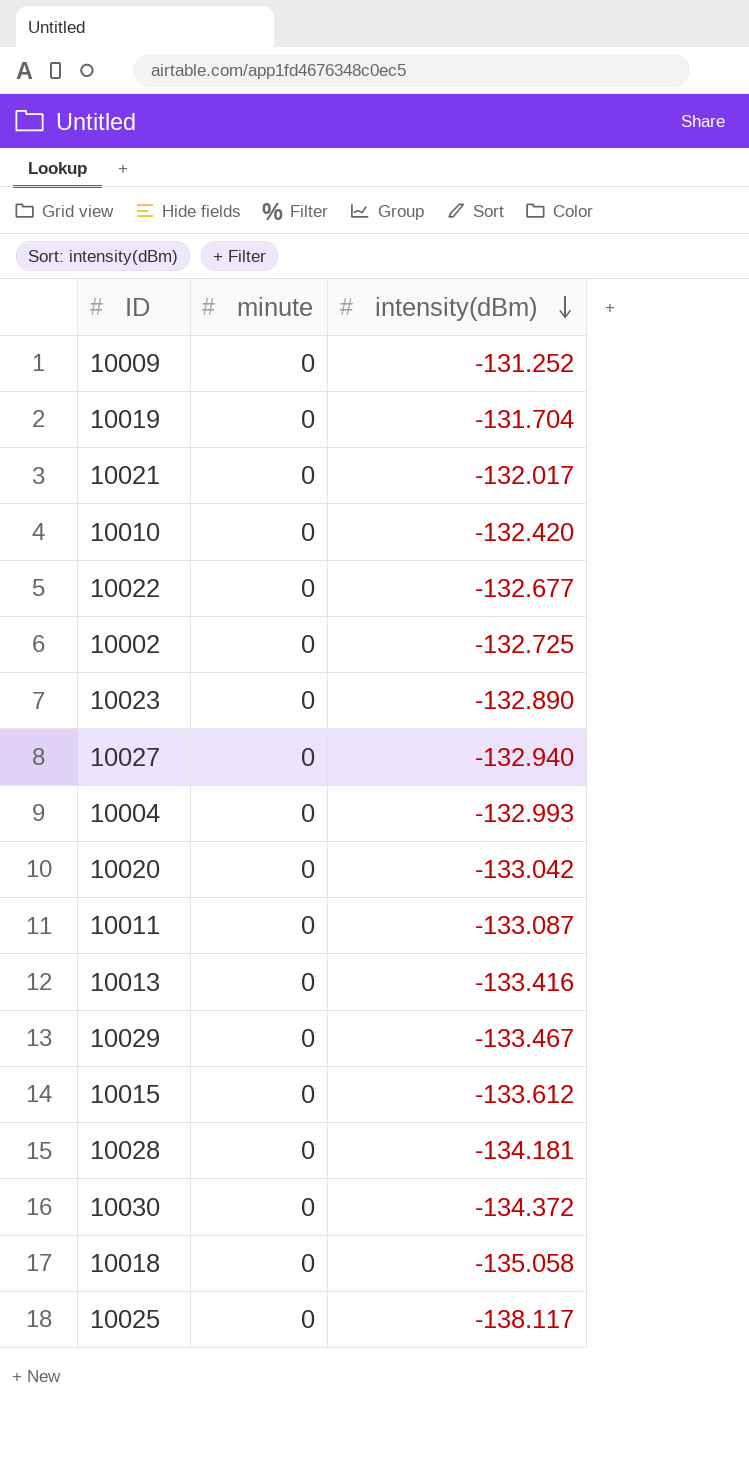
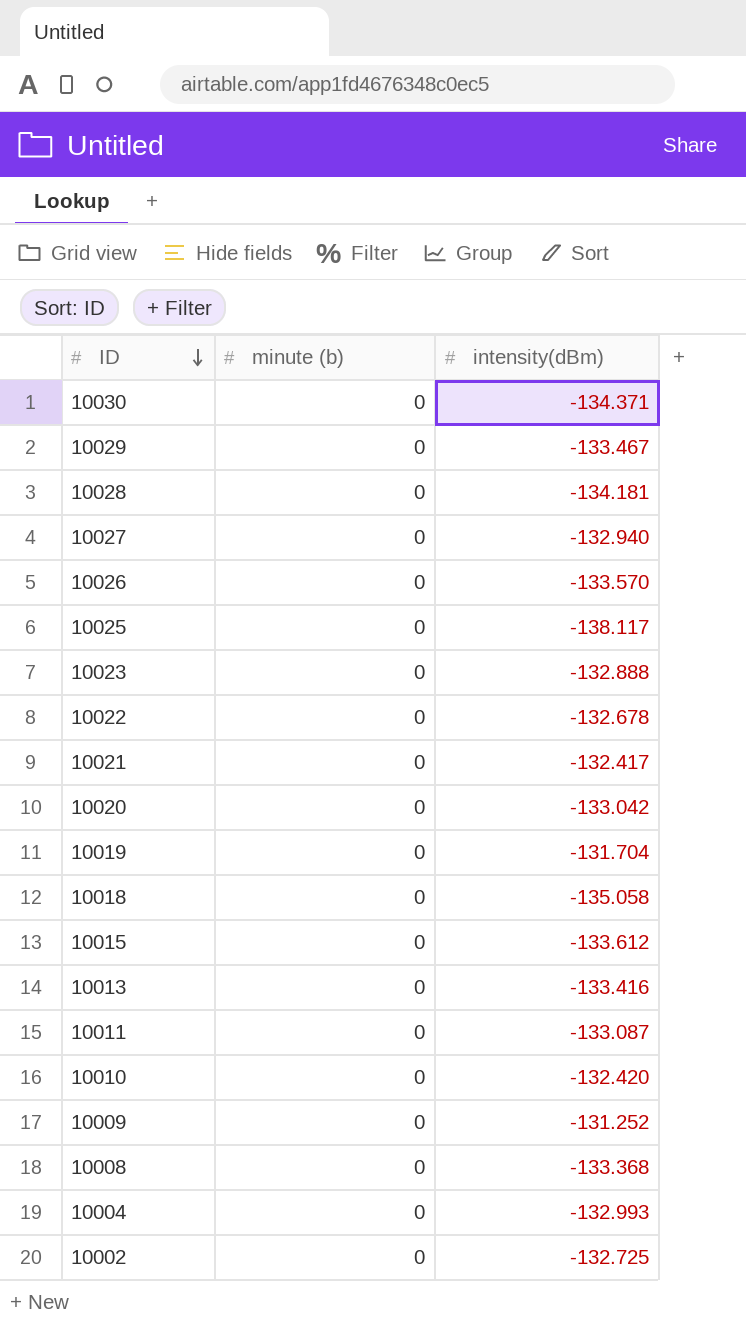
row order: intensity(dBm) descending -> ID descending
column name: minute -> minute (b)
10030 | intensity(dBm): -134.372 -> -134.371
row 10026: none -> 0 | -133.570
10023 | intensity(dBm): -132.890 -> -132.888
10022 | intensity(dBm): -132.677 -> -132.678
10021 | intensity(dBm): -132.017 -> -132.417
row 10008: none -> 0 | -133.368

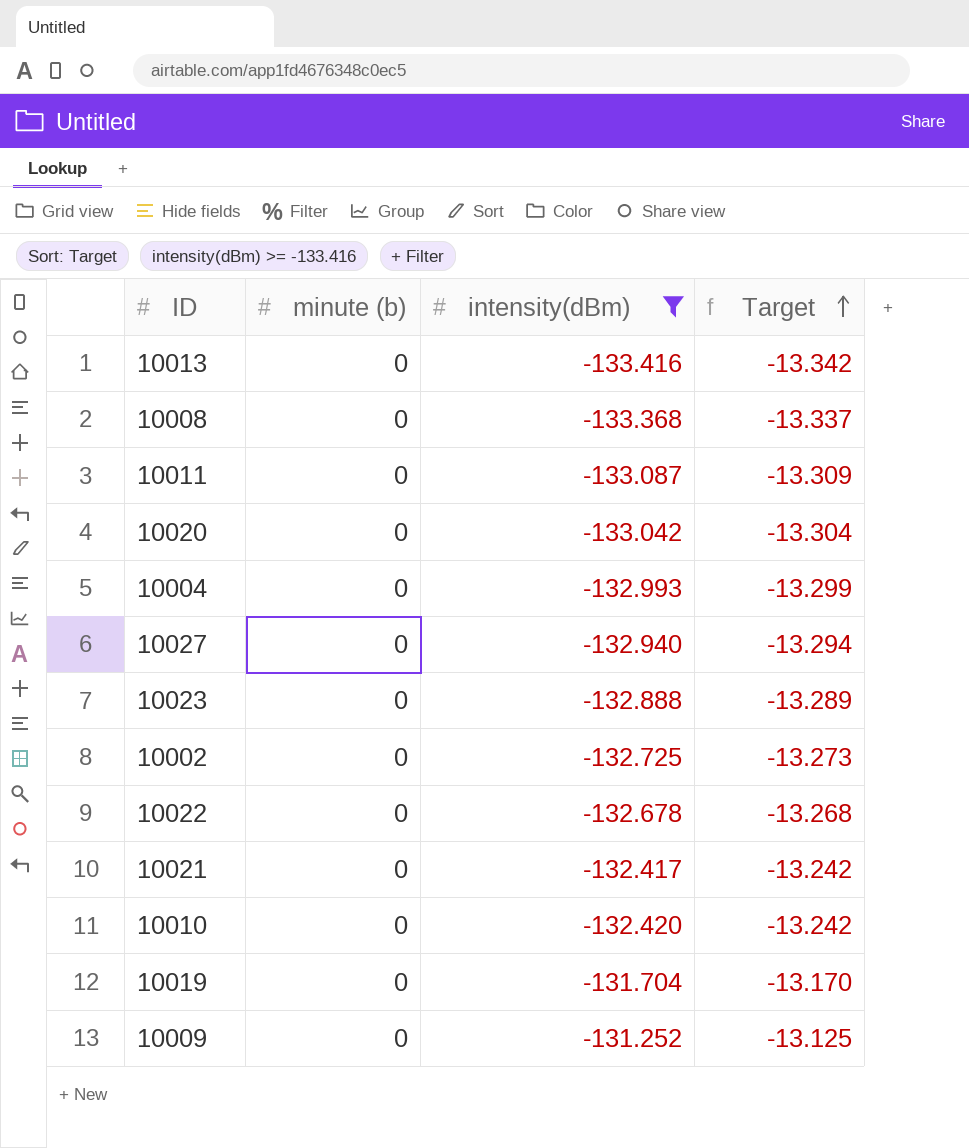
filter: none -> intensity(dBm) >= -133.416
row order: ID descending -> Target ascending
column Target | formula: none -> [intensity(dBm)] * 0.1

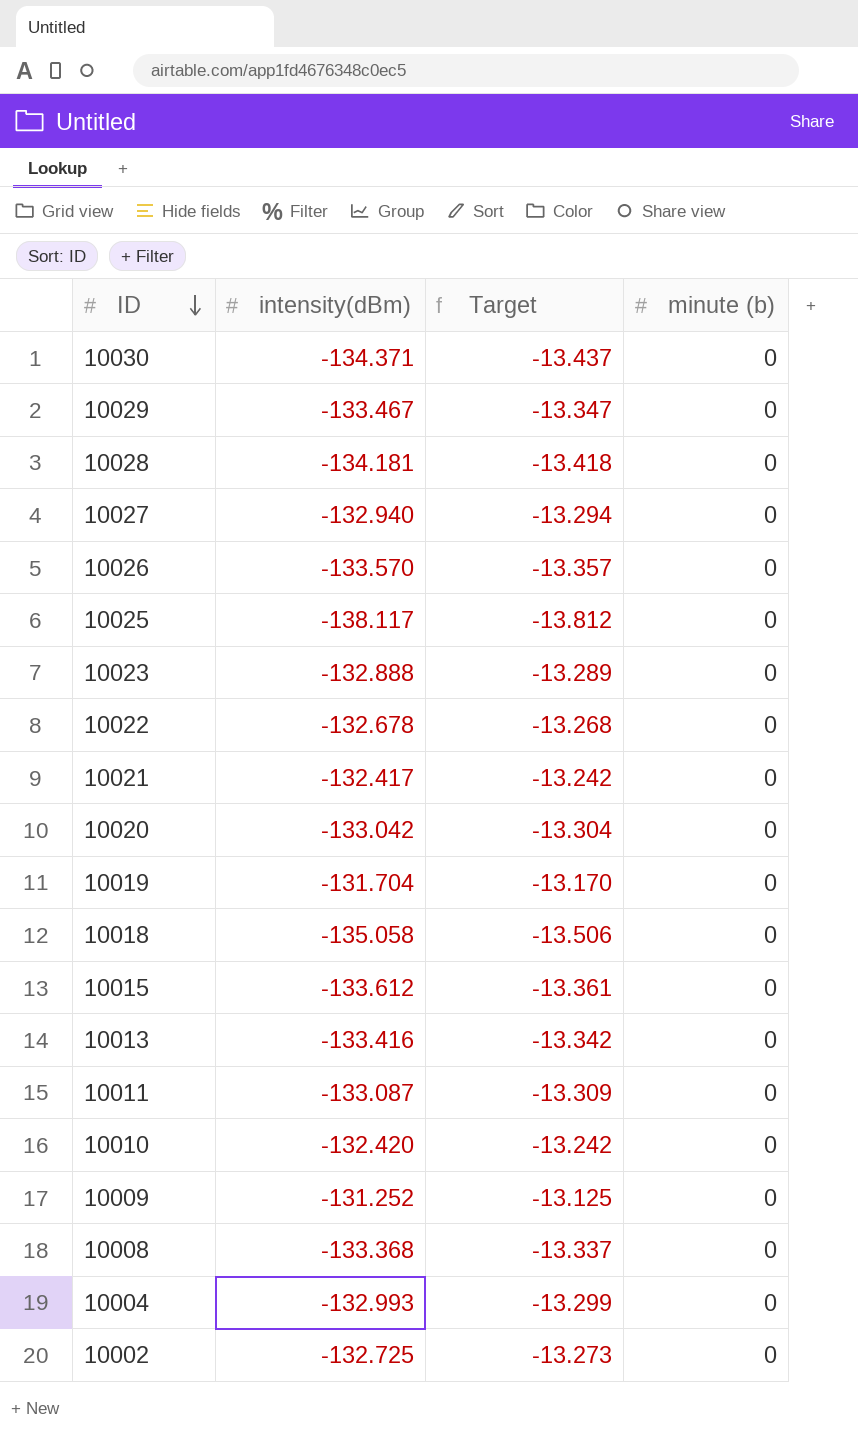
filter: intensity(dBm) >= -133.416 -> none
row order: Target ascending -> ID descending
column minute (b) | position: 2 -> 4

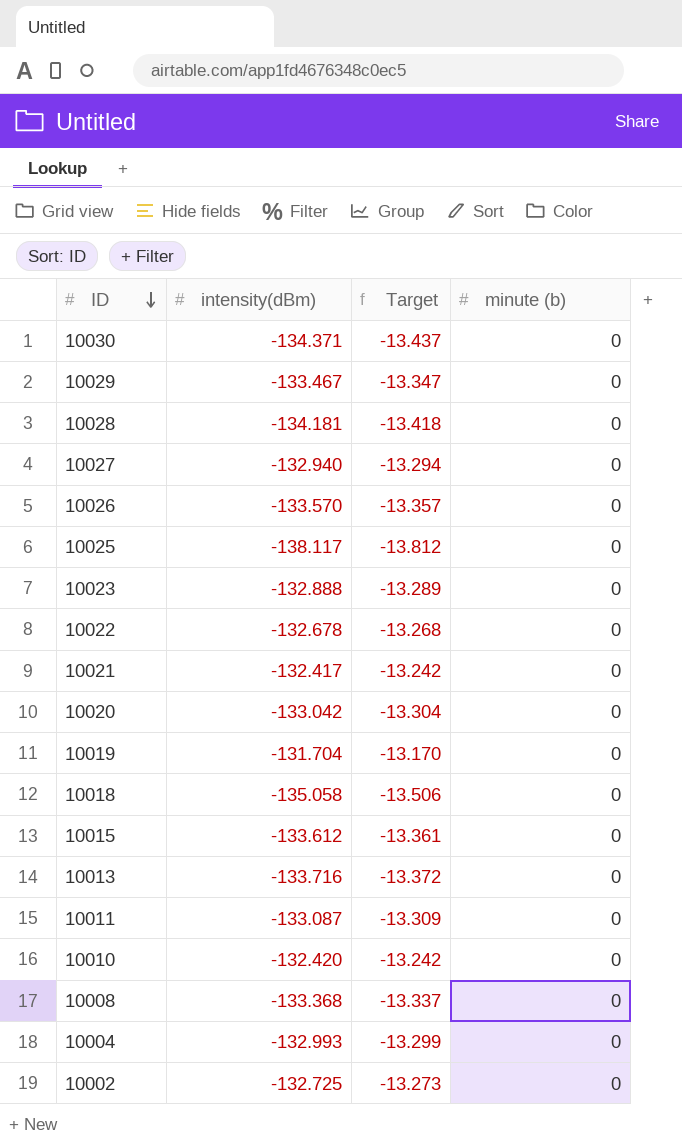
row 10009: -131.252 | -13.125 | 0 -> none
10013 | intensity(dBm): -133.416 -> -133.716
10013 | Target: -13.342 -> -13.372

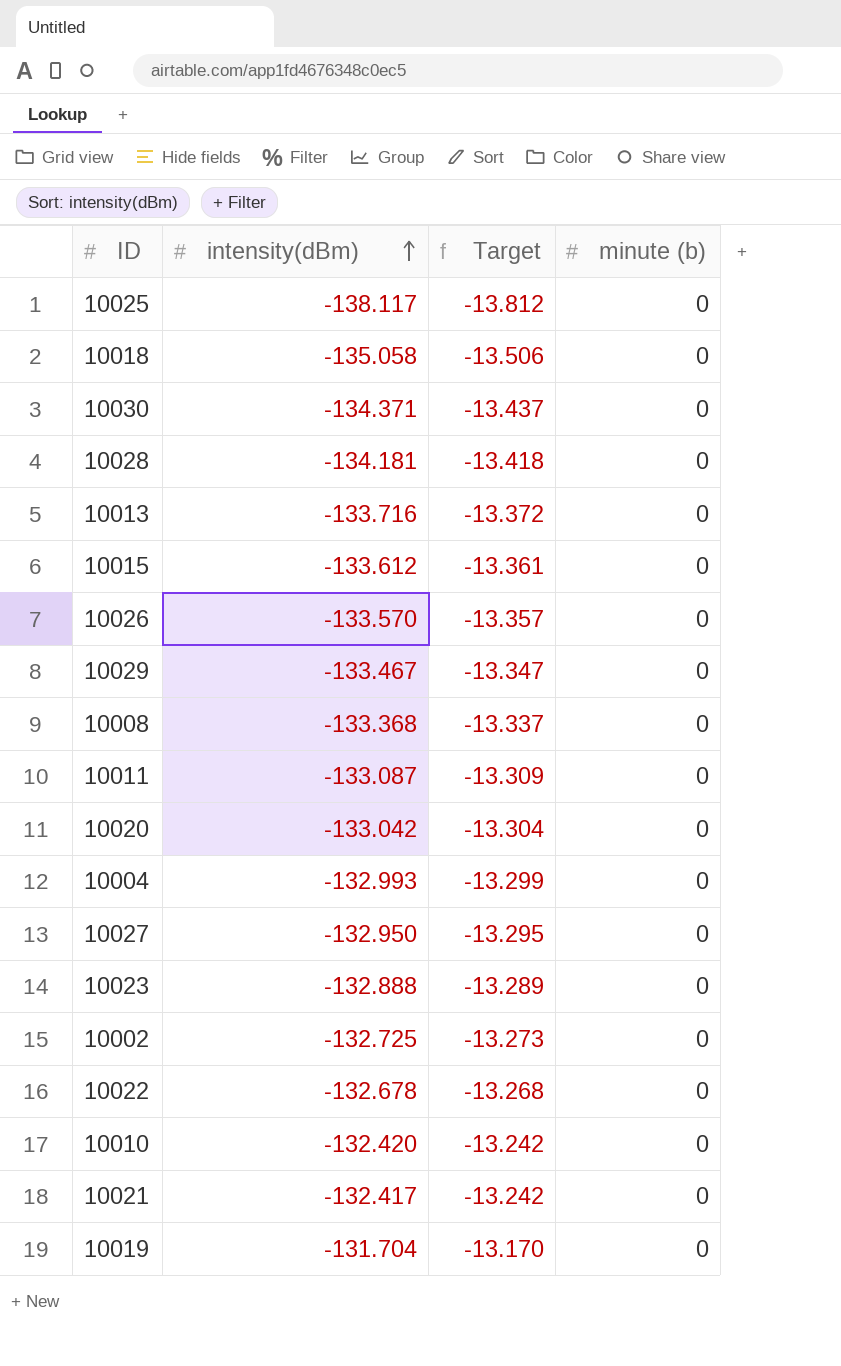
row order: ID descending -> intensity(dBm) ascending
10027 | intensity(dBm): -132.940 -> -132.950
10027 | Target: -13.294 -> -13.295

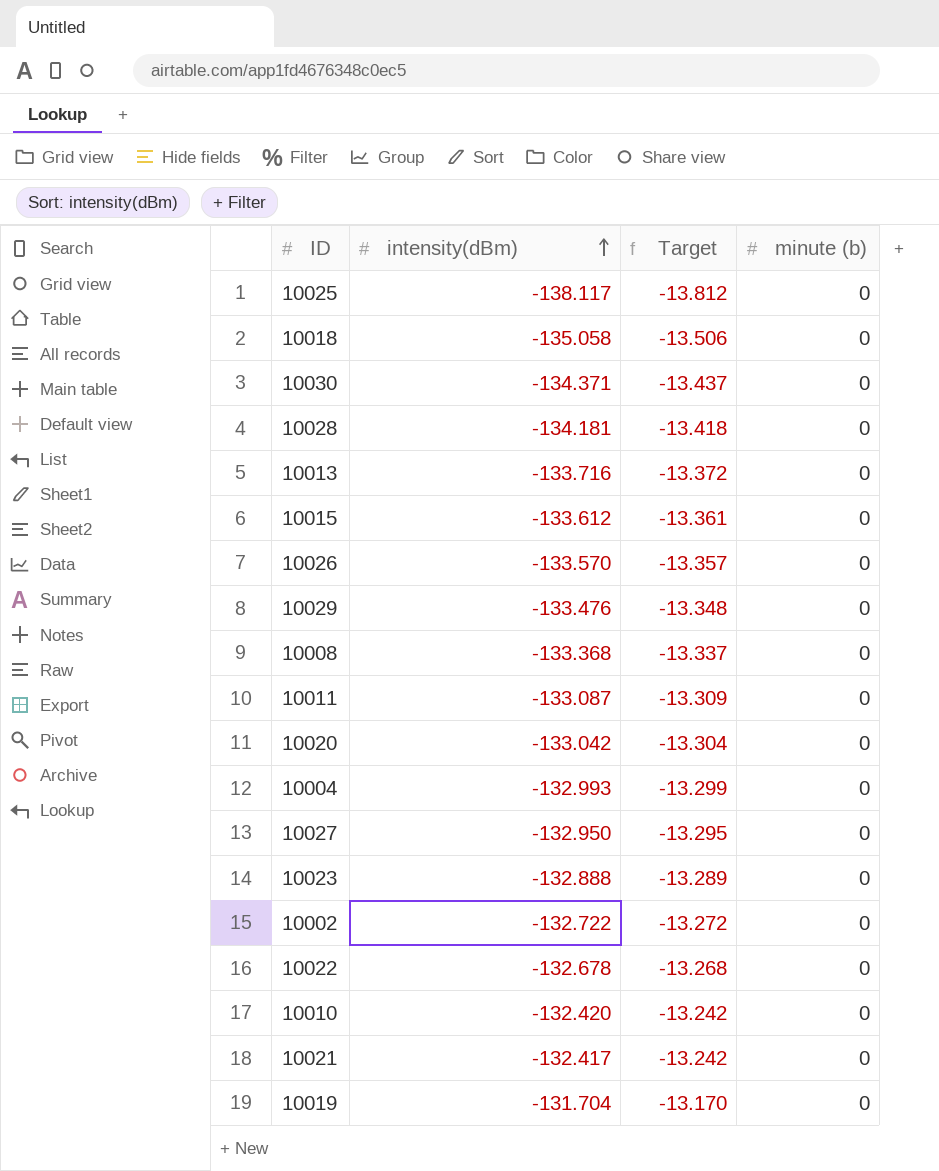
10029 | intensity(dBm): -133.467 -> -133.476
10029 | Target: -13.347 -> -13.348
10002 | intensity(dBm): -132.725 -> -132.722
10002 | Target: -13.273 -> -13.272

